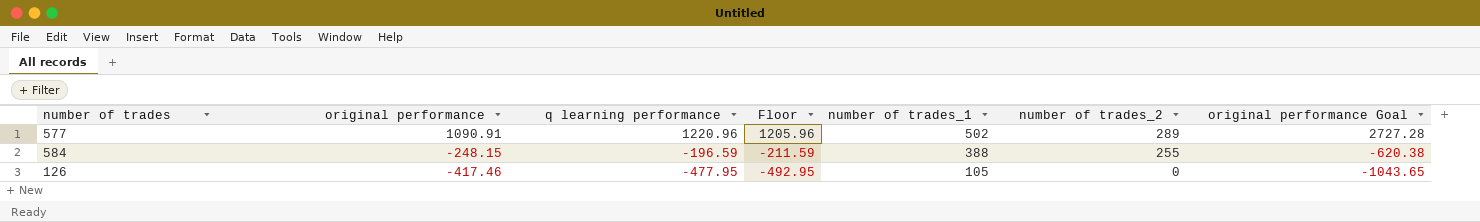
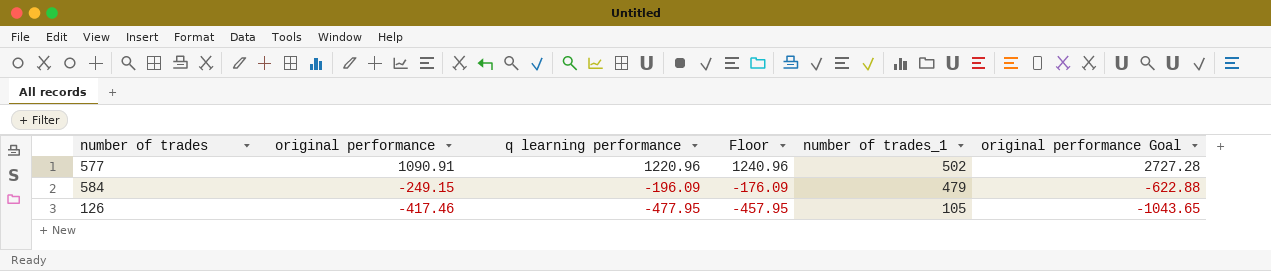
column number of trades_2 | position: 6 -> none
column Floor | formula: [q learning performance] - 15 -> [q learning performance] + 20
584 | original performance: -248.15 -> -249.15
584 | q learning performance: -196.59 -> -196.09
584 | number of trades_1: 388 -> 479
584 | original performance Goal: -620.38 -> -622.88

